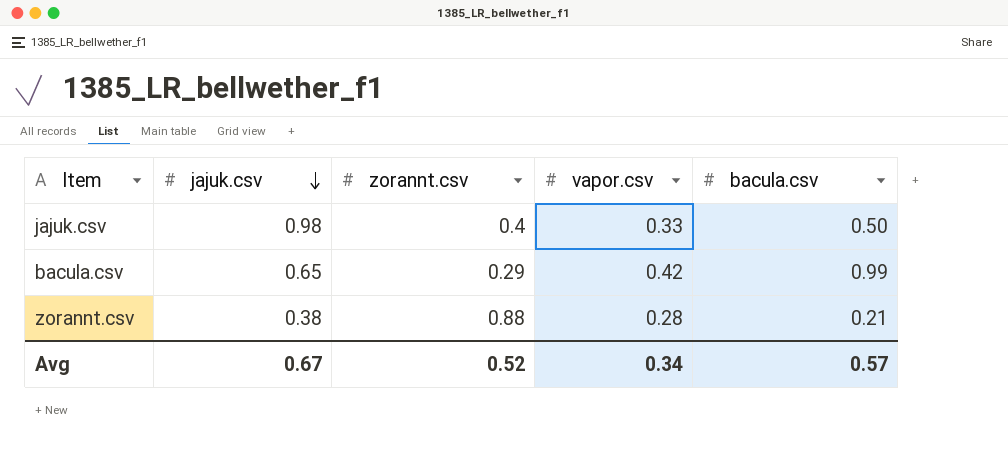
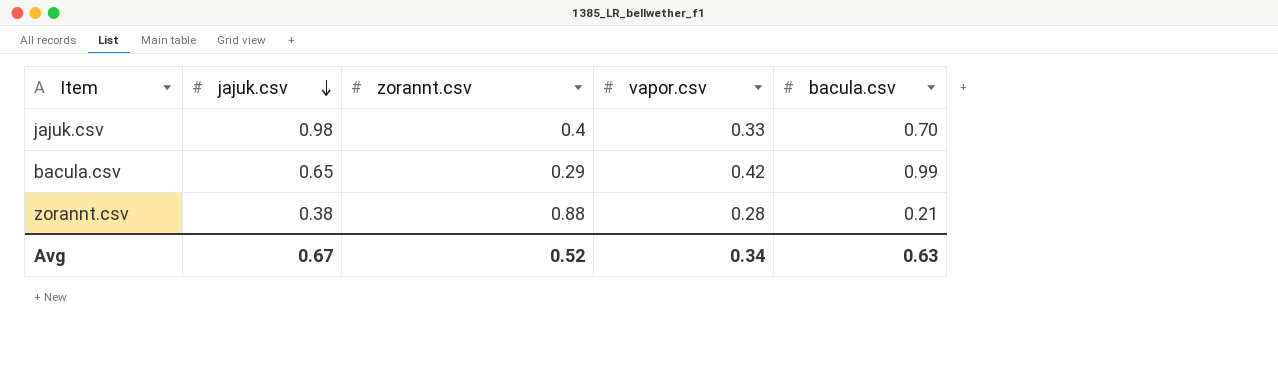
jajuk.csv | bacula.csv: 0.50 -> 0.70
Avg | bacula.csv: 0.57 -> 0.63

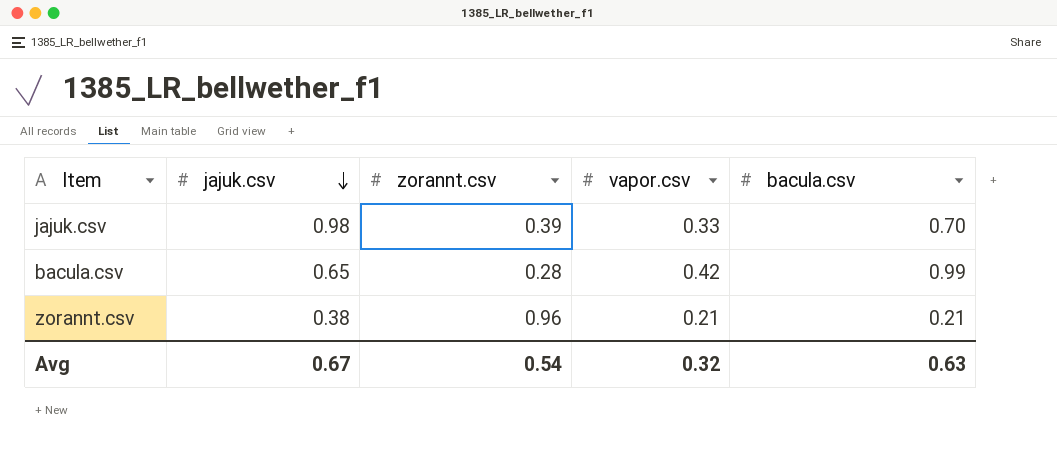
jajuk.csv | zorannt.csv: 0.4 -> 0.39
bacula.csv | zorannt.csv: 0.29 -> 0.28
zorannt.csv | zorannt.csv: 0.88 -> 0.96
zorannt.csv | vapor.csv: 0.28 -> 0.21
Avg | zorannt.csv: 0.52 -> 0.54
Avg | vapor.csv: 0.34 -> 0.32

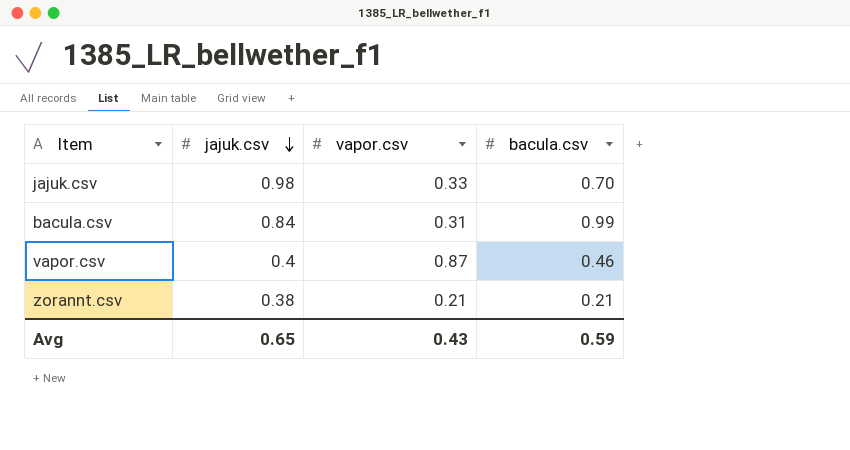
column zorannt.csv | position: 3 -> none
bacula.csv | jajuk.csv: 0.65 -> 0.84
bacula.csv | vapor.csv: 0.42 -> 0.31
row vapor.csv: none -> 0.4 | 0.87 | 0.46
Avg | jajuk.csv: 0.67 -> 0.65
Avg | vapor.csv: 0.32 -> 0.43
Avg | bacula.csv: 0.63 -> 0.59

